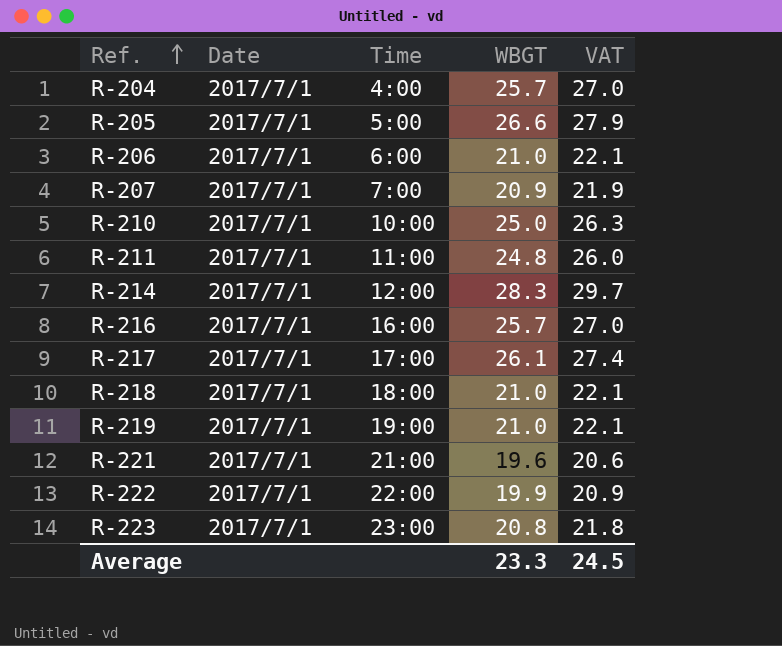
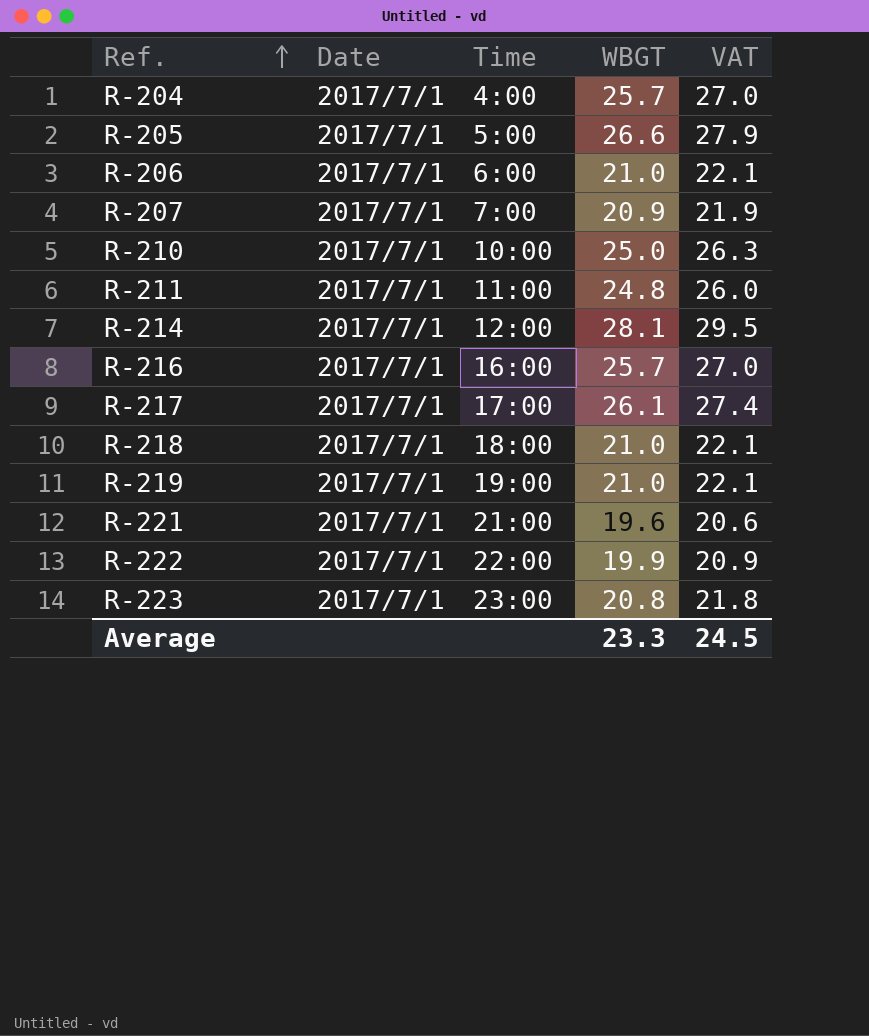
R-214 | WBGT: 28.3 -> 28.1
R-214 | VAT: 29.7 -> 29.5

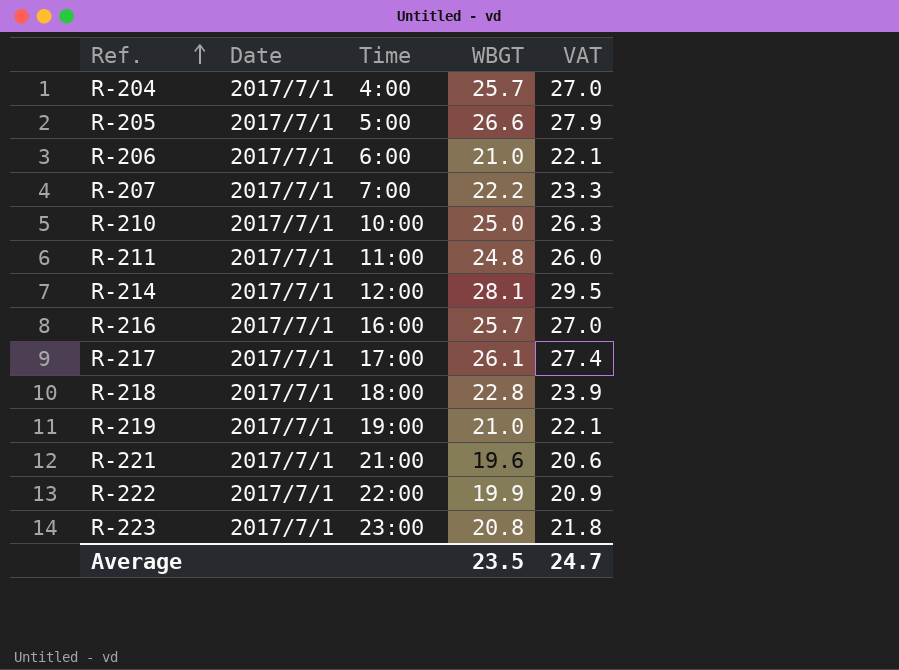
R-207 | WBGT: 20.9 -> 22.2
R-207 | VAT: 21.9 -> 23.3
R-218 | WBGT: 21.0 -> 22.8
R-218 | VAT: 22.1 -> 23.9
Average | WBGT: 23.3 -> 23.5
Average | VAT: 24.5 -> 24.7

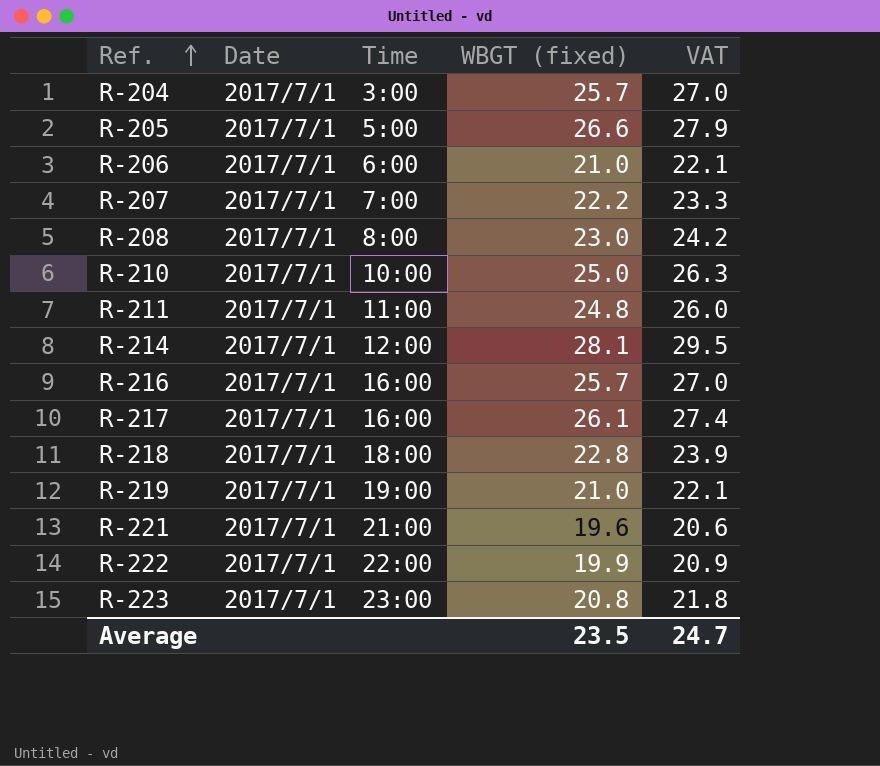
column name: WBGT -> WBGT (fixed)
R-204 | Time: 4:00 -> 3:00
row R-208: none -> 2017/7/1 | 8:00 | 23.0 | 24.2
R-217 | Time: 17:00 -> 16:00

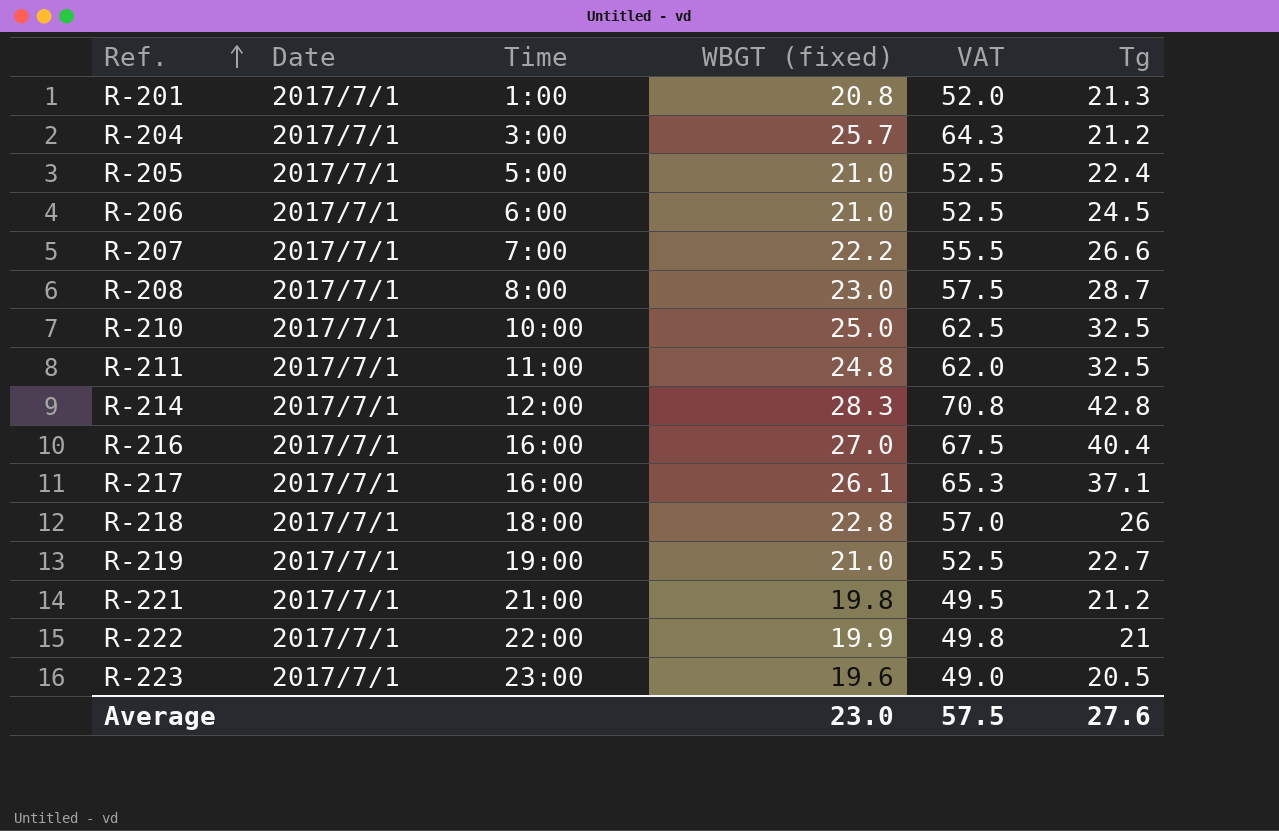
column VAT | formula: [WBGT (fixed)] * 1.05 -> [WBGT (fixed)] * 2.5
column Tg | position: none -> 6
row R-201: none -> 2017/7/1 | 1:00 | 20.8 | 52.0 | 21.3
R-205 | WBGT (fixed): 26.6 -> 21.0
R-214 | WBGT (fixed): 28.1 -> 28.3
R-216 | WBGT (fixed): 25.7 -> 27.0
R-221 | WBGT (fixed): 19.6 -> 19.8
R-223 | WBGT (fixed): 20.8 -> 19.6
Average | WBGT (fixed): 23.5 -> 23.0
Average | VAT: 24.7 -> 57.5

